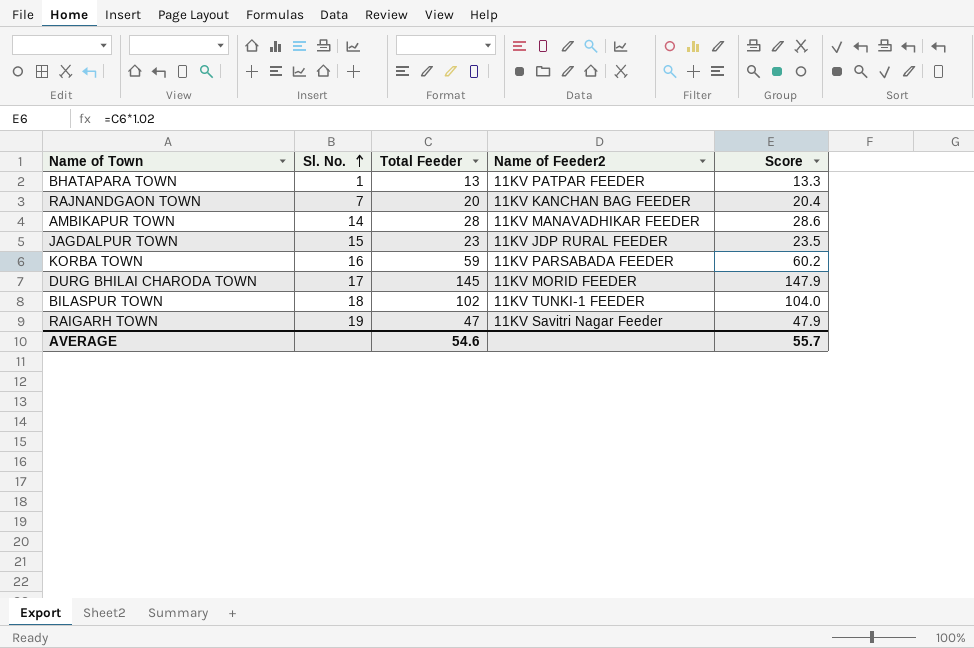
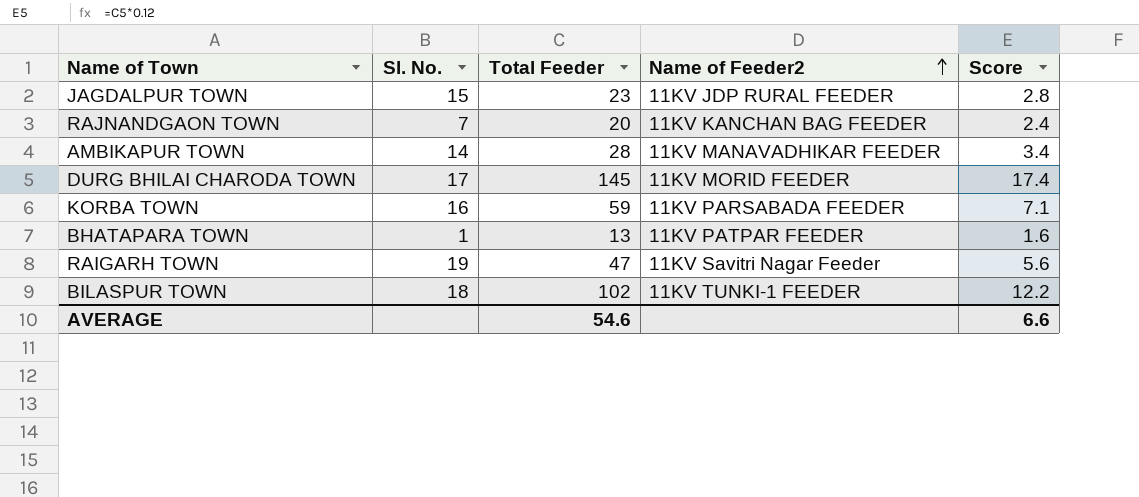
row order: Sl. No. ascending -> Name of Feeder2 ascending
column Score | formula: [Total Feeder] * 1.02 -> [Total Feeder] * 0.12
AVERAGE | Score: 55.7 -> 6.6

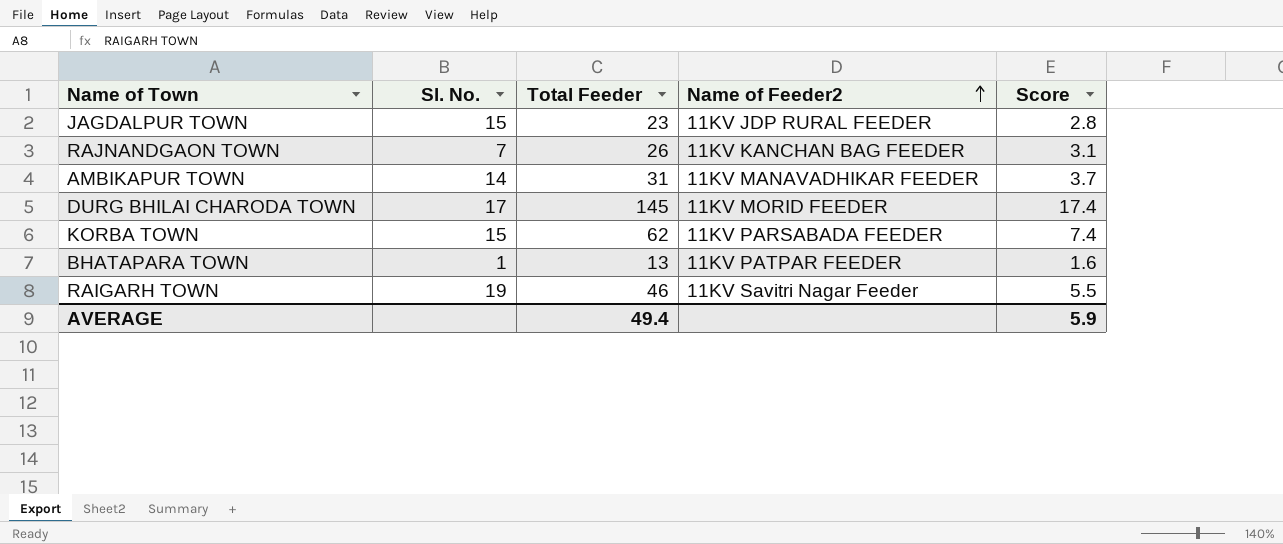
row BILASPUR TOWN: 18 | 102 | 11KV TUNKI-1 FEEDER | 12.2 -> none
RAJNANDGAON TOWN | Total Feeder: 20 -> 26
RAJNANDGAON TOWN | Score: 2.4 -> 3.1
AMBIKAPUR TOWN | Total Feeder: 28 -> 31
AMBIKAPUR TOWN | Score: 3.4 -> 3.7
KORBA TOWN | Sl. No.: 16 -> 15
KORBA TOWN | Total Feeder: 59 -> 62
KORBA TOWN | Score: 7.1 -> 7.4
RAIGARH TOWN | Total Feeder: 47 -> 46
RAIGARH TOWN | Score: 5.6 -> 5.5
AVERAGE | Total Feeder: 54.6 -> 49.4
AVERAGE | Score: 6.6 -> 5.9

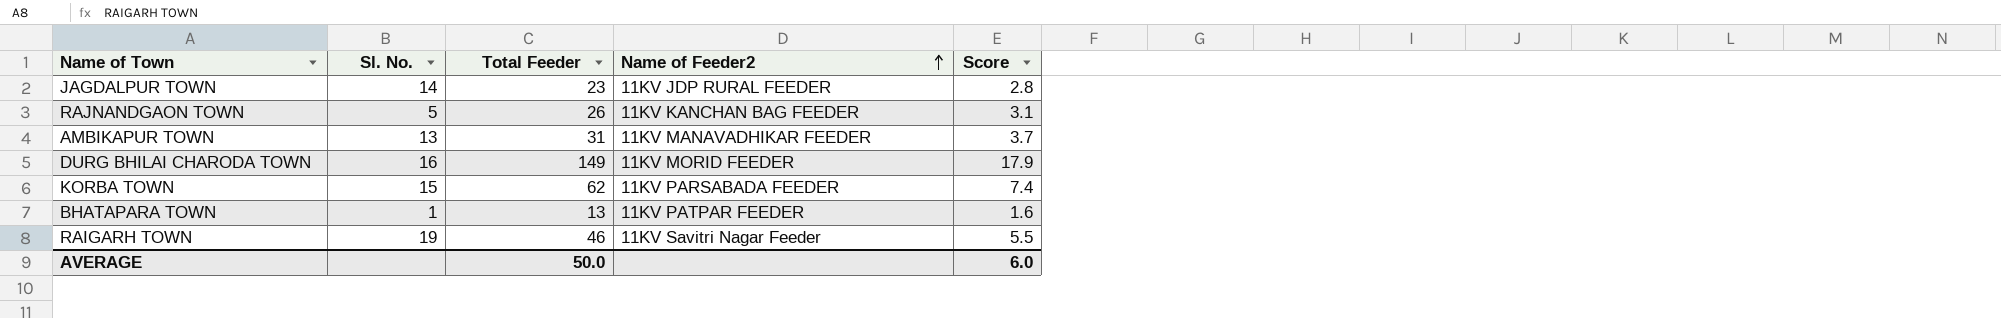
JAGDALPUR TOWN | Sl. No.: 15 -> 14
RAJNANDGAON TOWN | Sl. No.: 7 -> 5
AMBIKAPUR TOWN | Sl. No.: 14 -> 13
DURG BHILAI CHARODA TOWN | Sl. No.: 17 -> 16
DURG BHILAI CHARODA TOWN | Total Feeder: 145 -> 149
DURG BHILAI CHARODA TOWN | Score: 17.4 -> 17.9
AVERAGE | Total Feeder: 49.4 -> 50.0
AVERAGE | Score: 5.9 -> 6.0

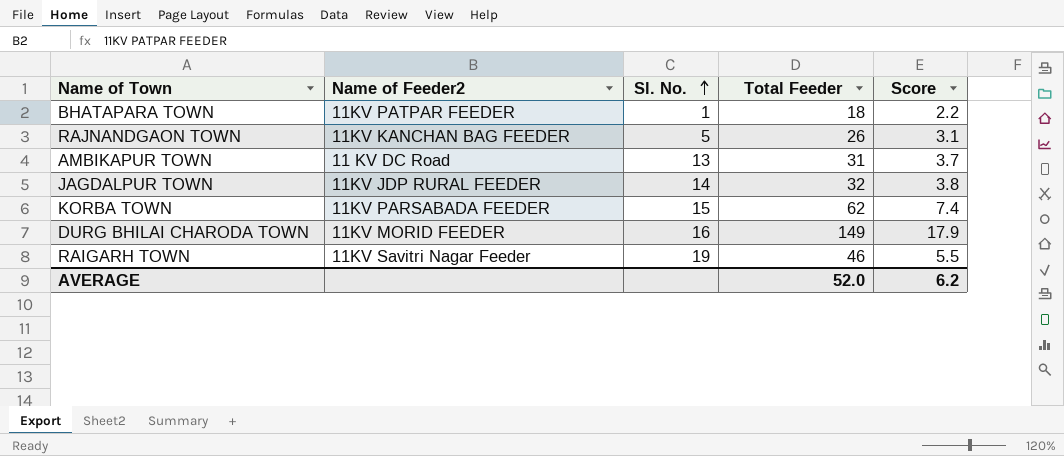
row order: Name of Feeder2 ascending -> Sl. No. ascending
column Name of Feeder2 | position: 4 -> 2
BHATAPARA TOWN | Total Feeder: 13 -> 18
BHATAPARA TOWN | Score: 1.6 -> 2.2
AMBIKAPUR TOWN | Name of Feeder2: 11KV MANAVADHIKAR FEEDER -> 11 KV DC Road
JAGDALPUR TOWN | Total Feeder: 23 -> 32
JAGDALPUR TOWN | Score: 2.8 -> 3.8
AVERAGE | Total Feeder: 50.0 -> 52.0
AVERAGE | Score: 6.0 -> 6.2

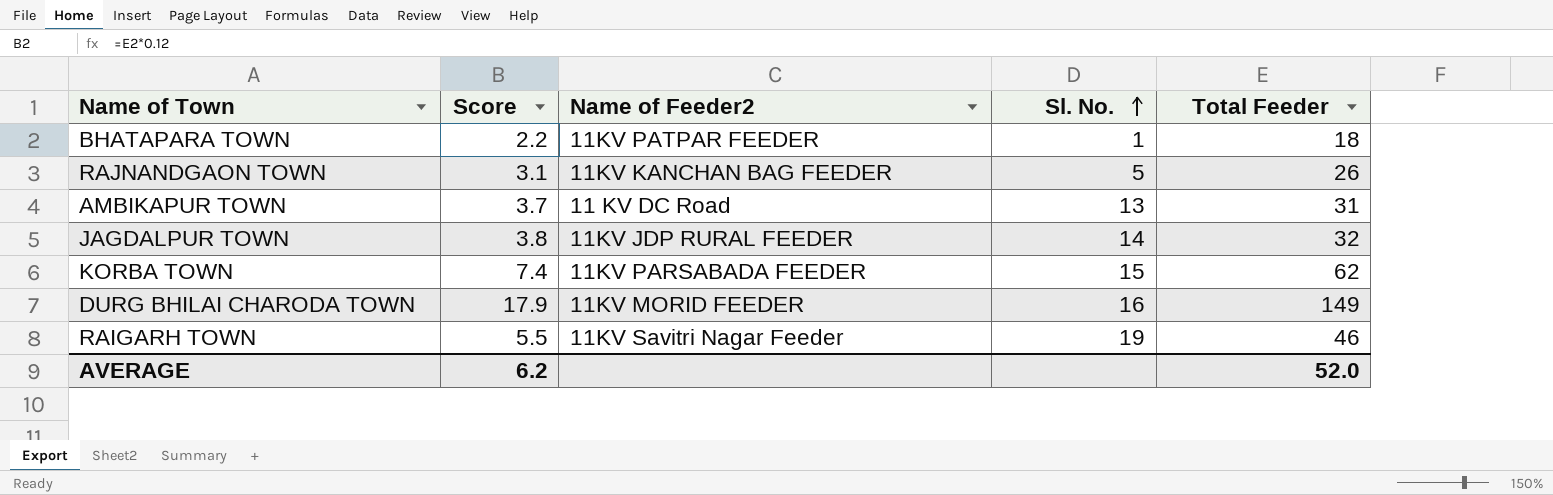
column Score | position: 5 -> 2

